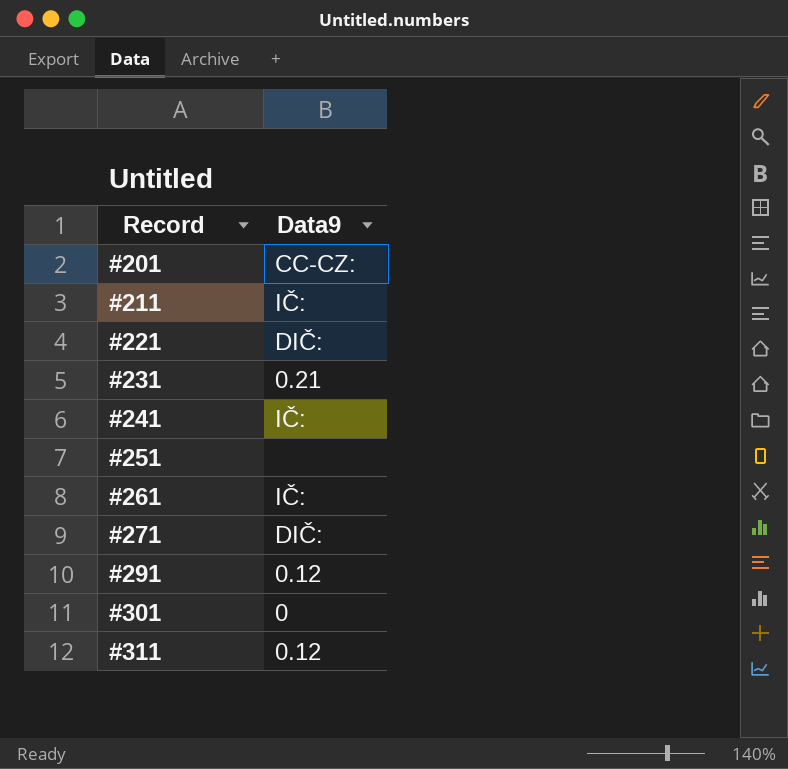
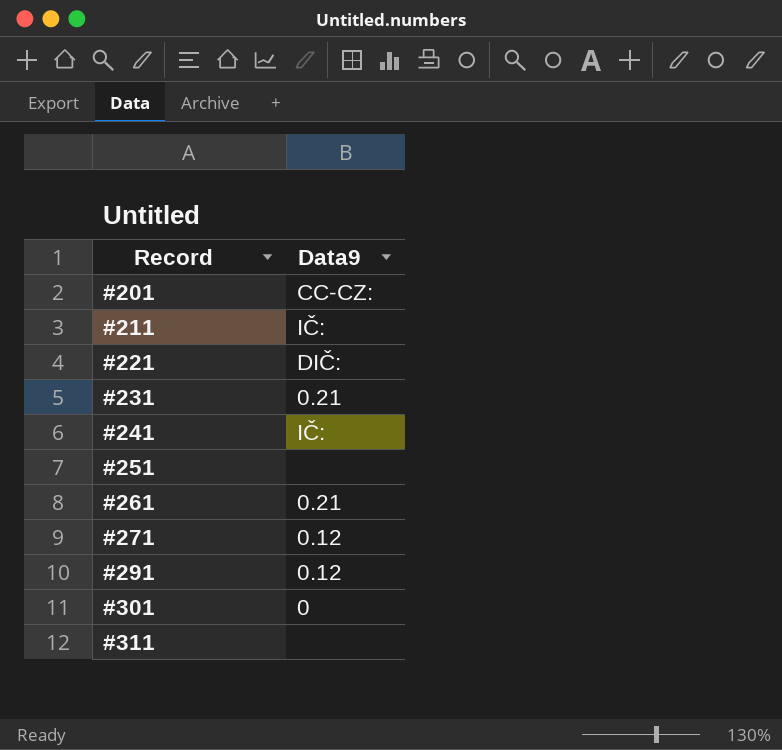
#261 | Data9: IČ: -> 0.21
#271 | Data9: DIČ: -> 0.12
#311 | Data9: 0.12 -> none

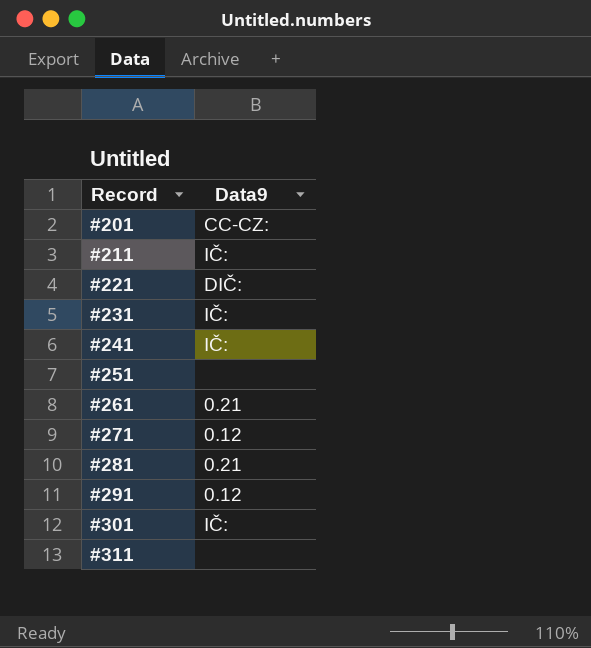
#231 | Data9: 0.21 -> IČ:
row #281: none -> 0.21
#301 | Data9: 0 -> IČ:

